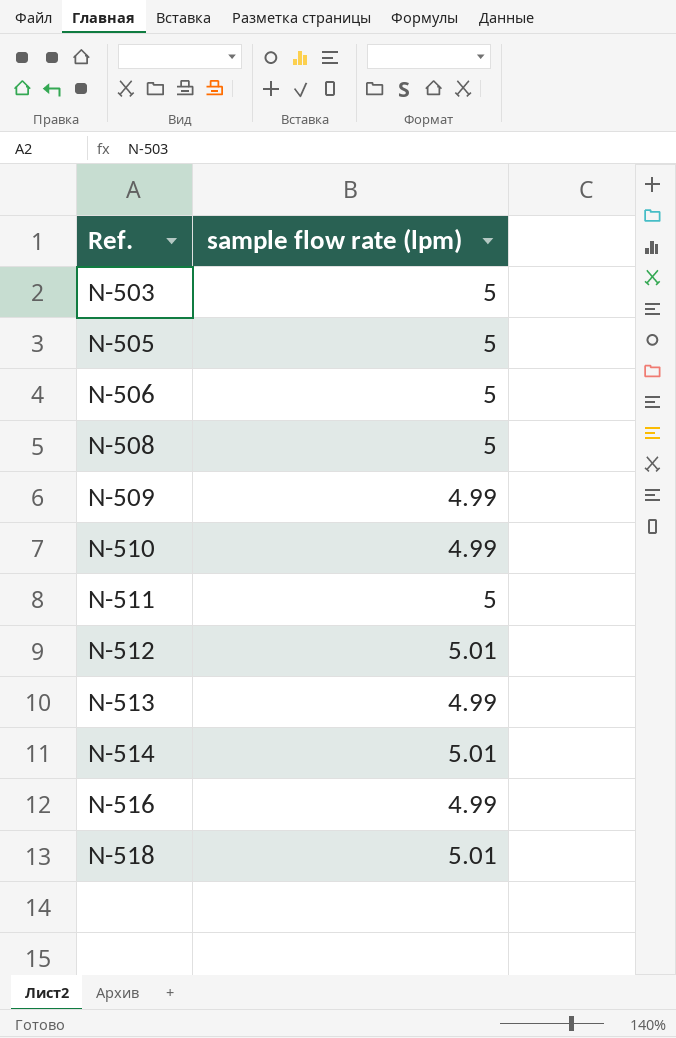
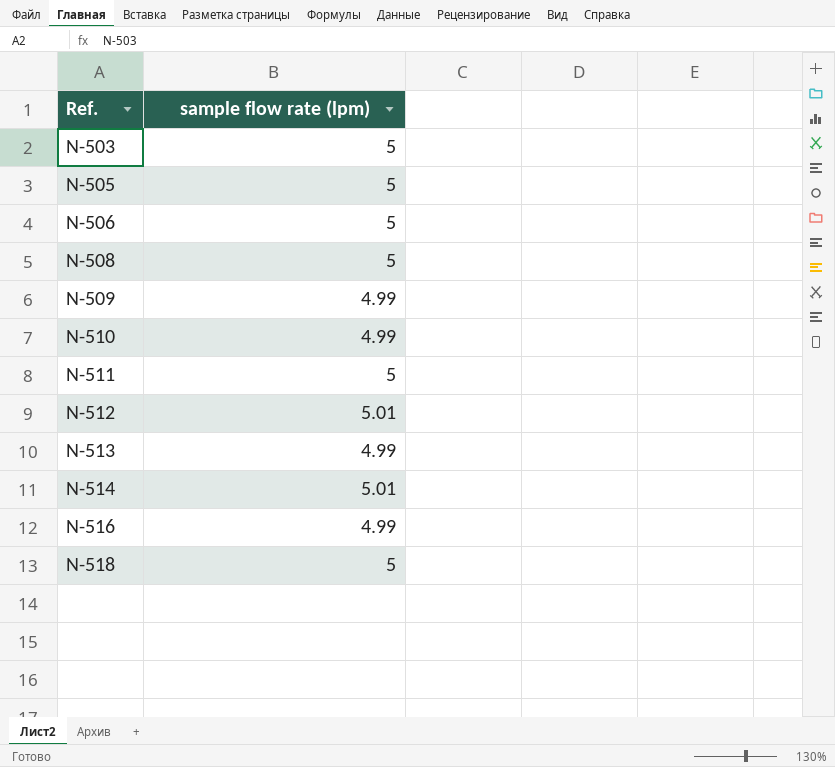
N-518 | sample flow rate (lpm): 5.01 -> 5

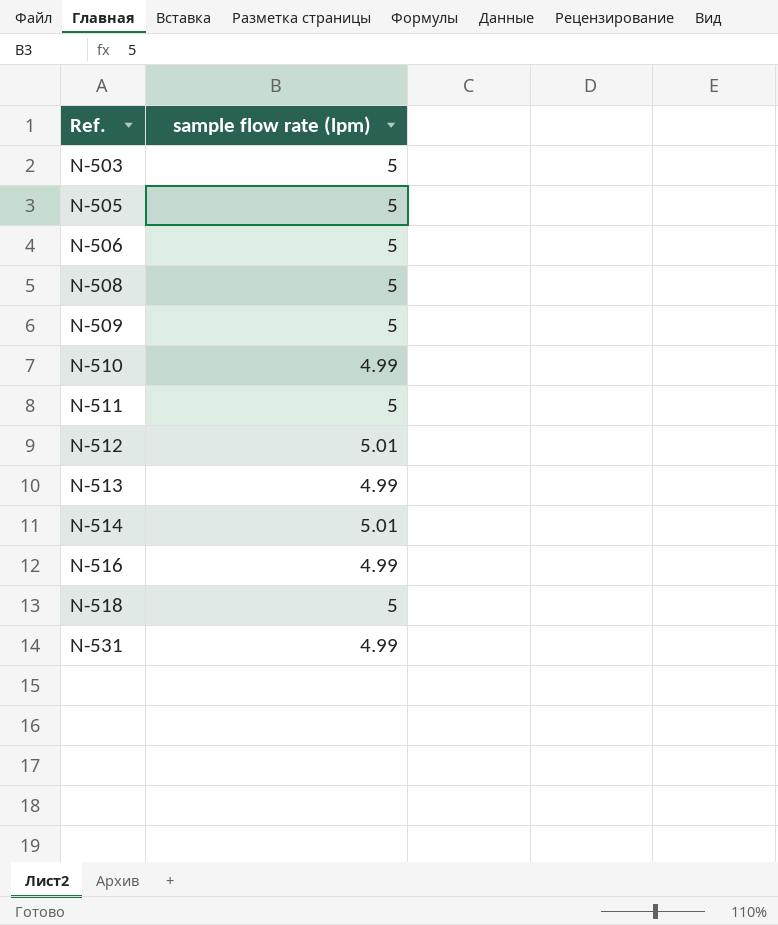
N-509 | sample flow rate (lpm): 4.99 -> 5
row N-531: none -> 4.99

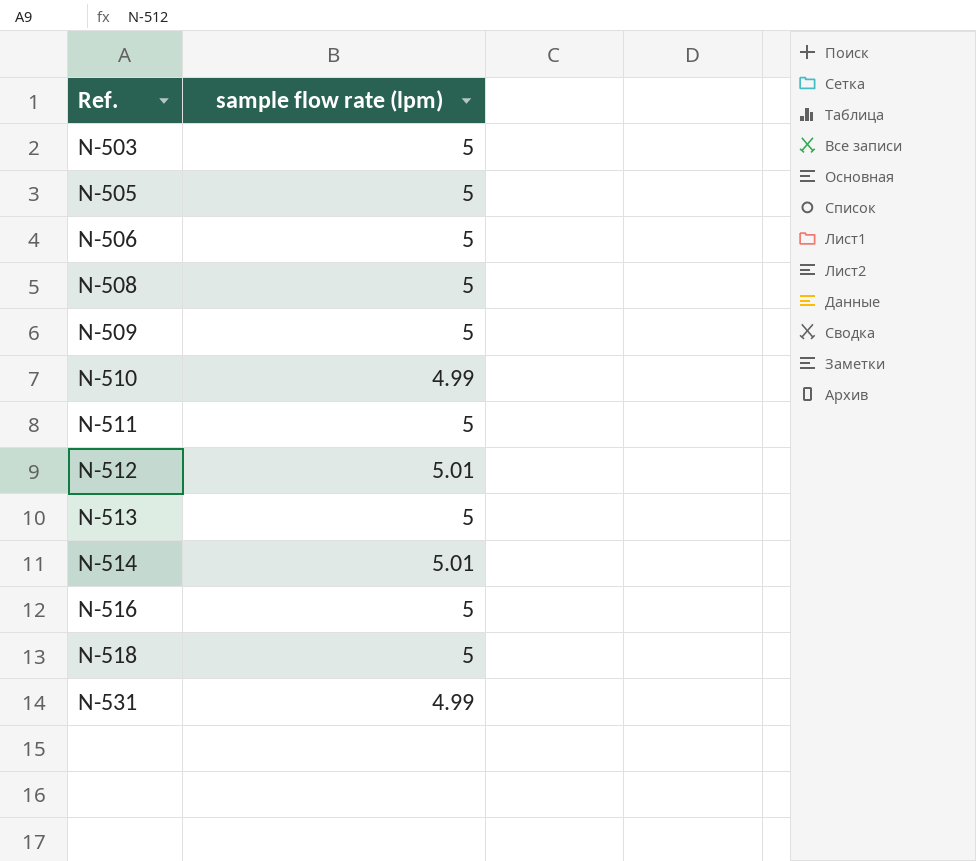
N-513 | sample flow rate (lpm): 4.99 -> 5
N-516 | sample flow rate (lpm): 4.99 -> 5

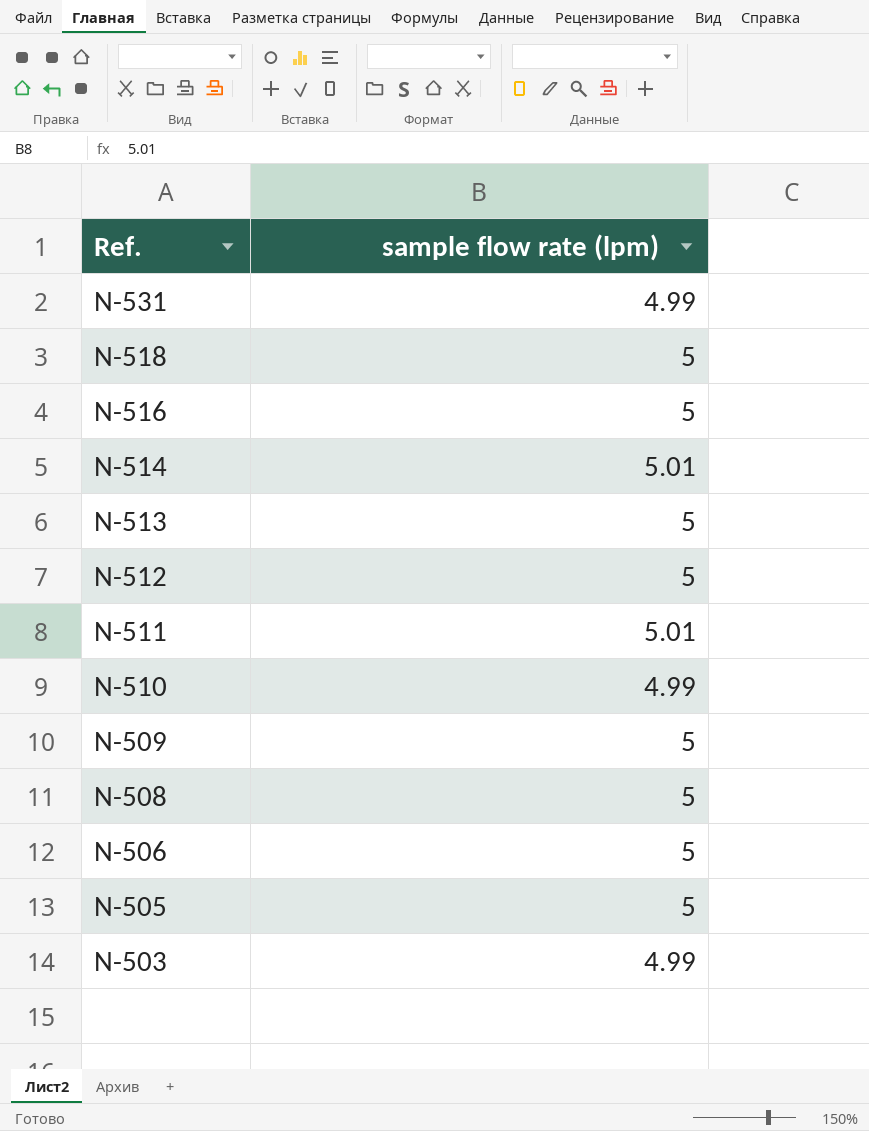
row order: Ref. ascending -> Ref. descending
N-512 | sample flow rate (lpm): 5.01 -> 5
N-511 | sample flow rate (lpm): 5 -> 5.01
N-503 | sample flow rate (lpm): 5 -> 4.99

